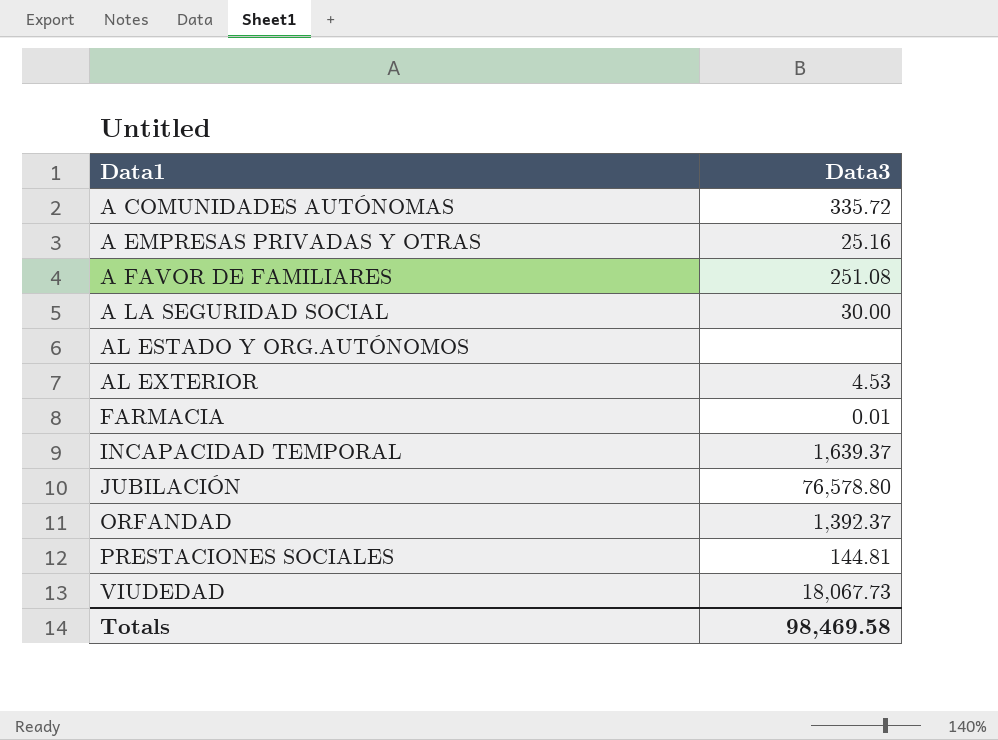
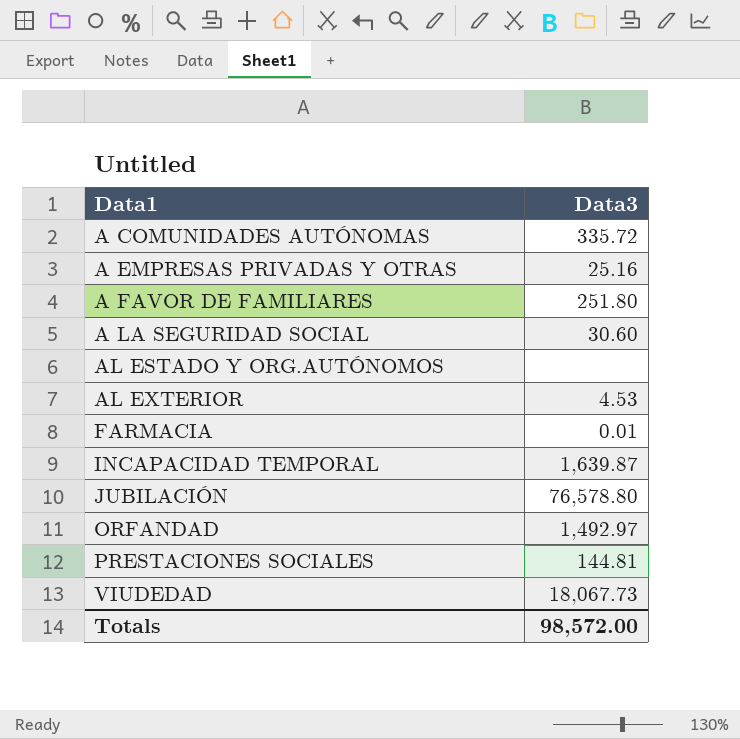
A FAVOR DE FAMILIARES | Data3: 251.08 -> 251.80
A LA SEGURIDAD SOCIAL | Data3: 30.00 -> 30.60
INCAPACIDAD TEMPORAL | Data3: 1,639.37 -> 1,639.87
ORFANDAD | Data3: 1,392.37 -> 1,492.97
Totals | Data3: 98,469.58 -> 98,572.00

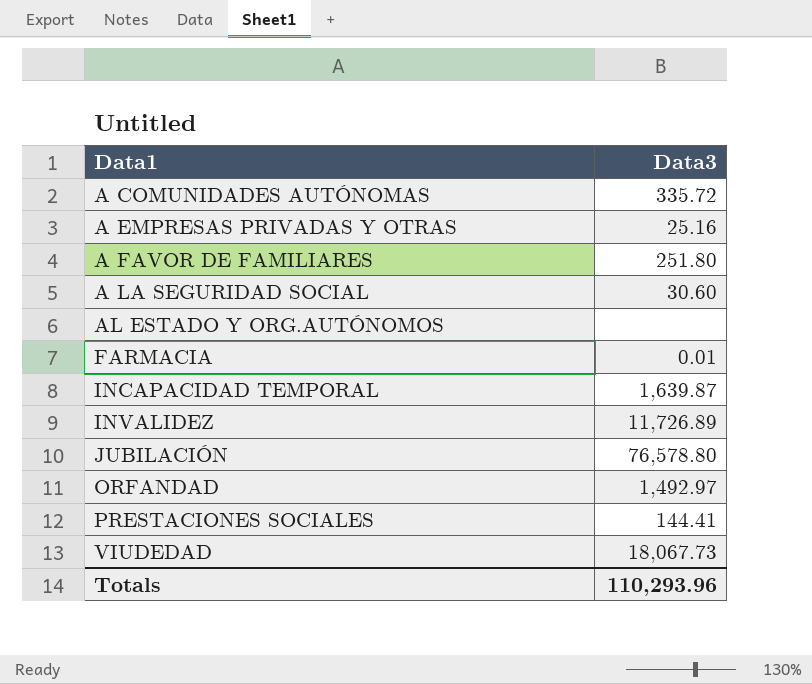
row AL EXTERIOR: 4.53 -> none
row INVALIDEZ: none -> 11,726.89
PRESTACIONES SOCIALES | Data3: 144.81 -> 144.41
Totals | Data3: 98,572.00 -> 110,293.96

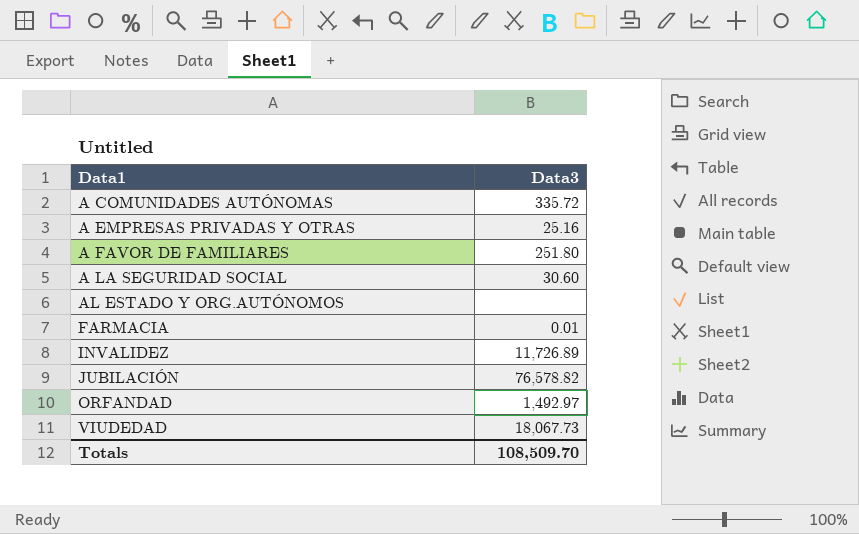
row INCAPACIDAD TEMPORAL: 1,639.87 -> none
row PRESTACIONES SOCIALES: 144.41 -> none
JUBILACIÓN | Data3: 76,578.80 -> 76,578.82
Totals | Data3: 110,293.96 -> 108,509.70

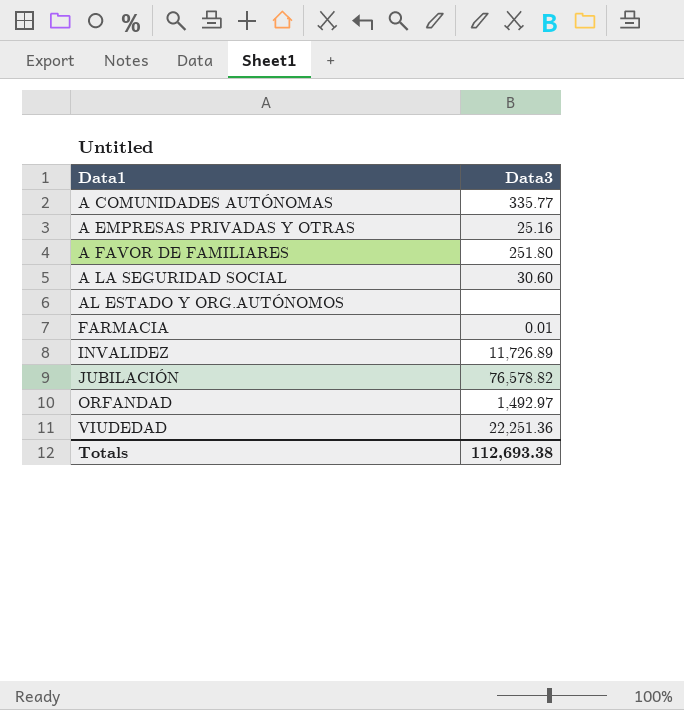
A COMUNIDADES AUTÓNOMAS | Data3: 335.72 -> 335.77
VIUDEDAD | Data3: 18,067.73 -> 22,251.36
Totals | Data3: 108,509.70 -> 112,693.38

